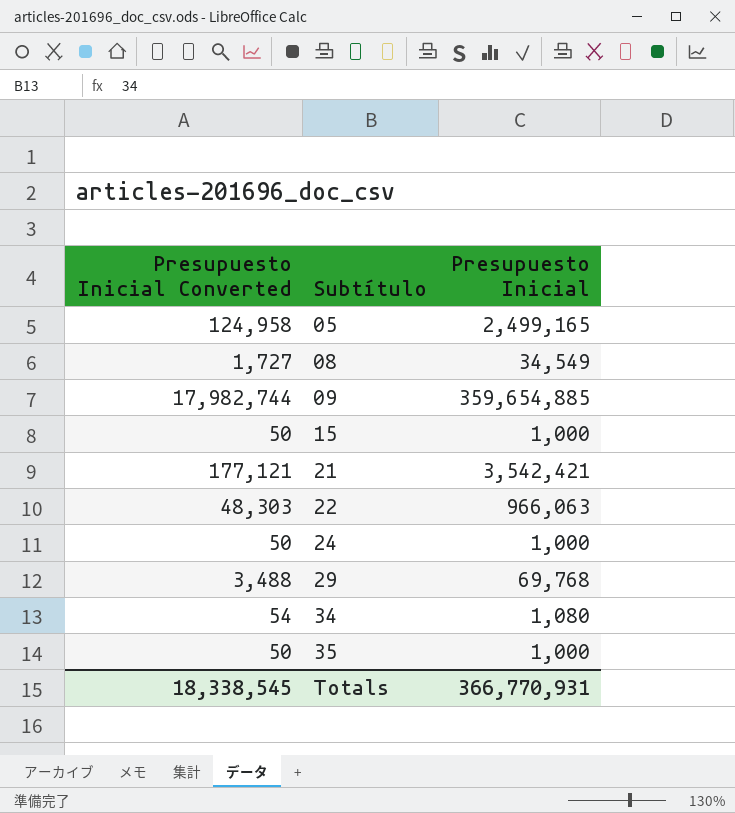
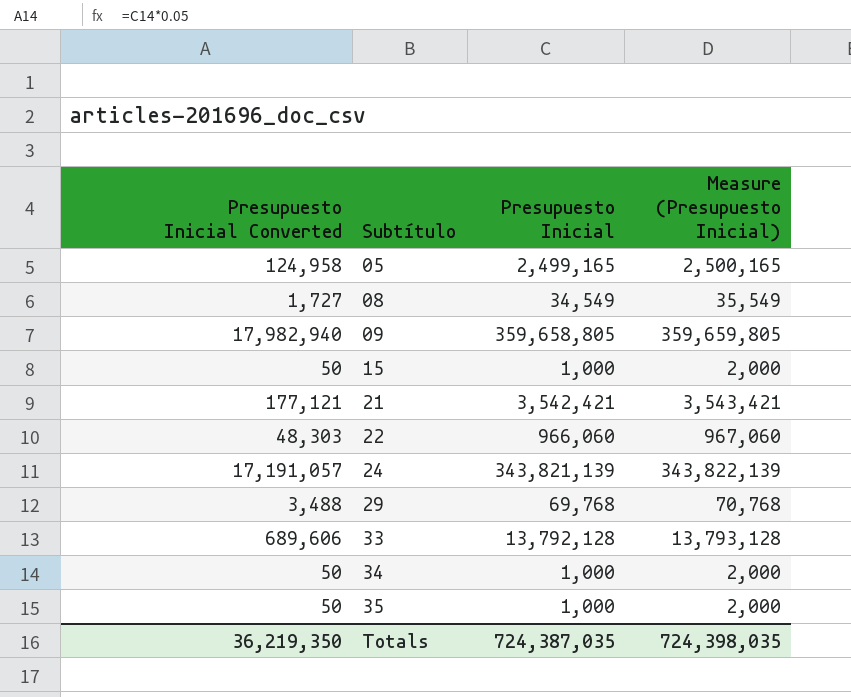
column Measure (Presupuesto Inicial) | formula: none -> [Presupuesto Inicial] + 1000
09 | Presupuesto Inicial Converted: 17,982,744 -> 17,982,940
09 | Presupuesto Inicial: 359,654,885 -> 359,658,805
22 | Presupuesto Inicial: 966,063 -> 966,060
24 | Presupuesto Inicial Converted: 50 -> 17,191,057
24 | Presupuesto Inicial: 1,000 -> 343,821,139
row 33: none -> 689,606 | 13,792,128 | 13,793,128
34 | Presupuesto Inicial Converted: 54 -> 50
34 | Presupuesto Inicial: 1,080 -> 1,000
Totals | Presupuesto Inicial Converted: 18,338,545 -> 36,219,350
Totals | Presupuesto Inicial: 366,770,931 -> 724,387,035

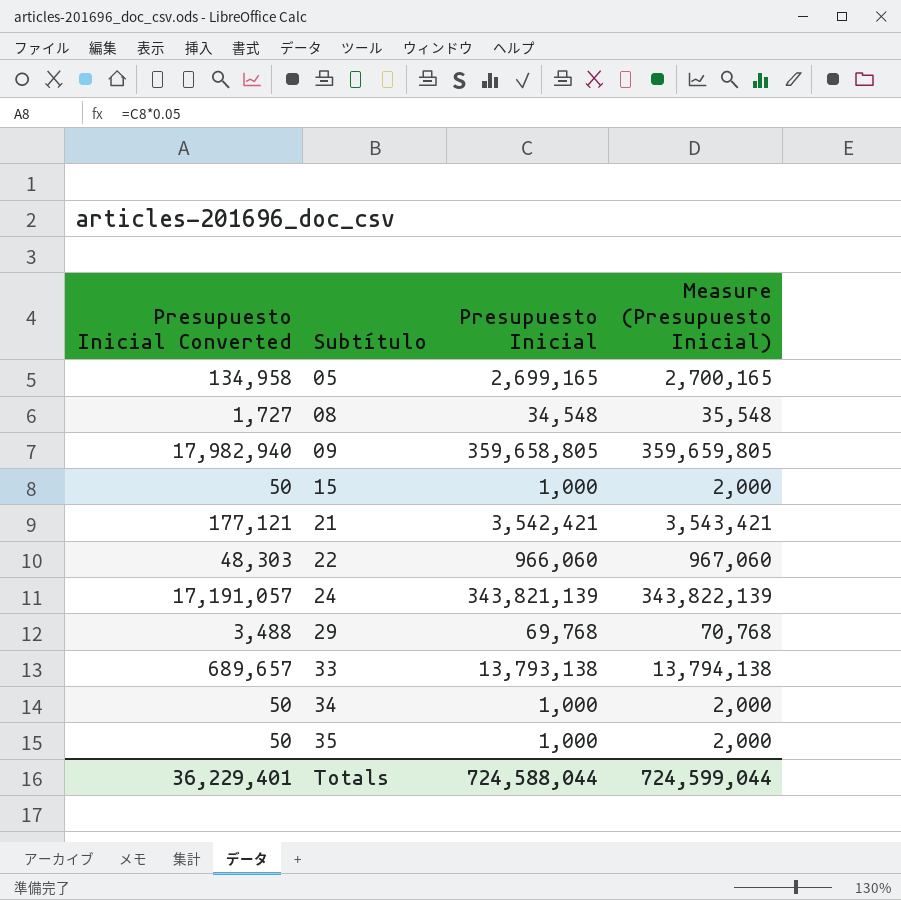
05 | Presupuesto Inicial Converted: 124,958 -> 134,958
05 | Presupuesto Inicial: 2,499,165 -> 2,699,165
05 | Measure (Presupuesto Inicial): 2,500,165 -> 2,700,165
08 | Presupuesto Inicial: 34,549 -> 34,548
08 | Measure (Presupuesto Inicial): 35,549 -> 35,548
33 | Presupuesto Inicial Converted: 689,606 -> 689,657
33 | Presupuesto Inicial: 13,792,128 -> 13,793,138
33 | Measure (Presupuesto Inicial): 13,793,128 -> 13,794,138
Totals | Presupuesto Inicial Converted: 36,219,350 -> 36,229,401
Totals | Presupuesto Inicial: 724,387,035 -> 724,588,044
Totals | Measure (Presupuesto Inicial): 724,398,035 -> 724,599,044

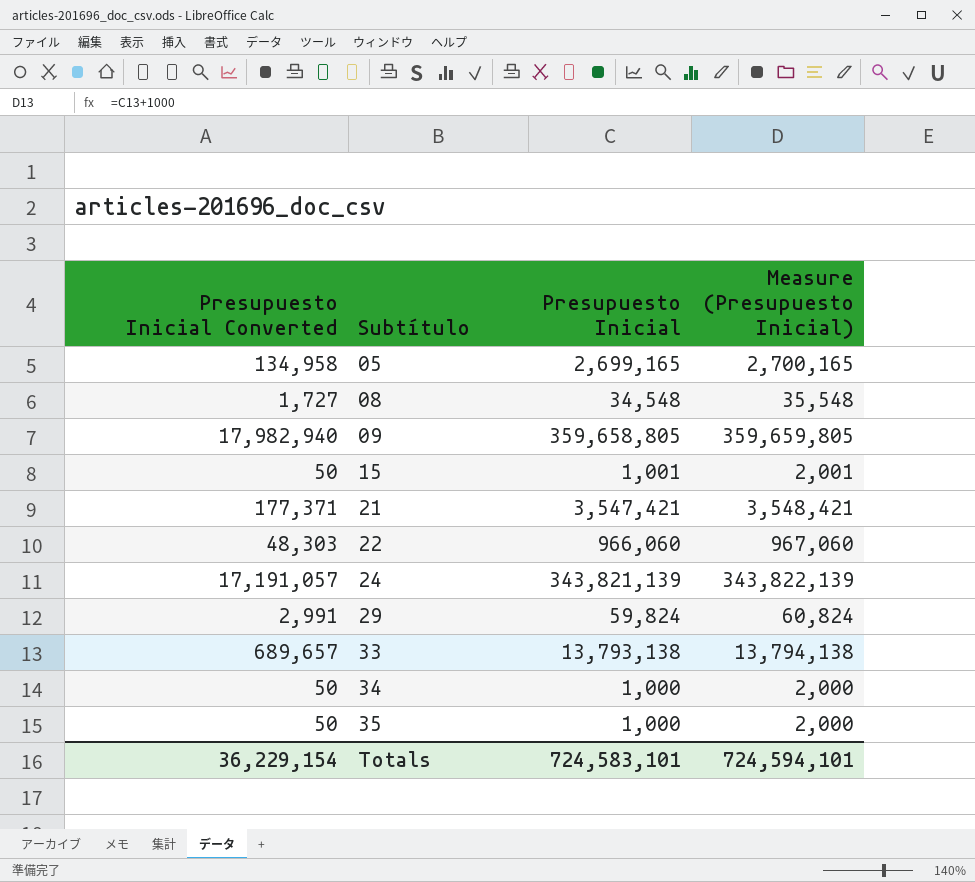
15 | Presupuesto Inicial: 1,000 -> 1,001
15 | Measure (Presupuesto Inicial): 2,000 -> 2,001
21 | Presupuesto Inicial Converted: 177,121 -> 177,371
21 | Presupuesto Inicial: 3,542,421 -> 3,547,421
21 | Measure (Presupuesto Inicial): 3,543,421 -> 3,548,421
29 | Presupuesto Inicial Converted: 3,488 -> 2,991
29 | Presupuesto Inicial: 69,768 -> 59,824
29 | Measure (Presupuesto Inicial): 70,768 -> 60,824
Totals | Presupuesto Inicial Converted: 36,229,401 -> 36,229,154
Totals | Presupuesto Inicial: 724,588,044 -> 724,583,101
Totals | Measure (Presupuesto Inicial): 724,599,044 -> 724,594,101

